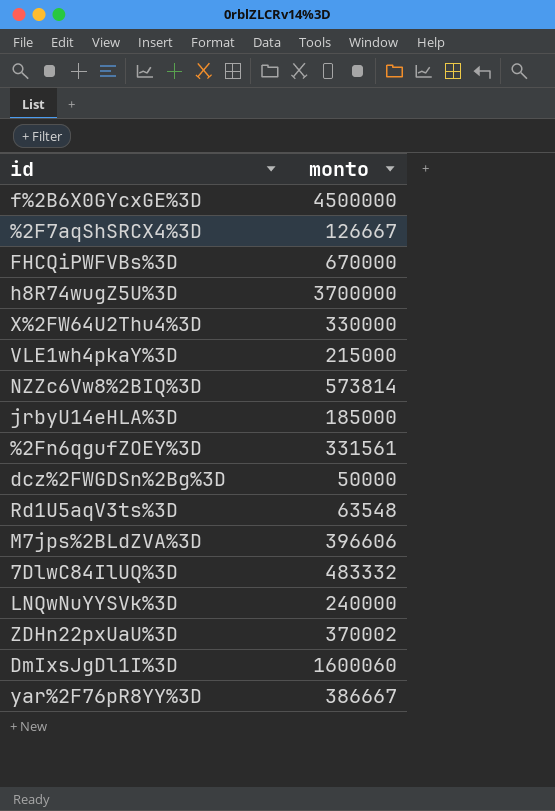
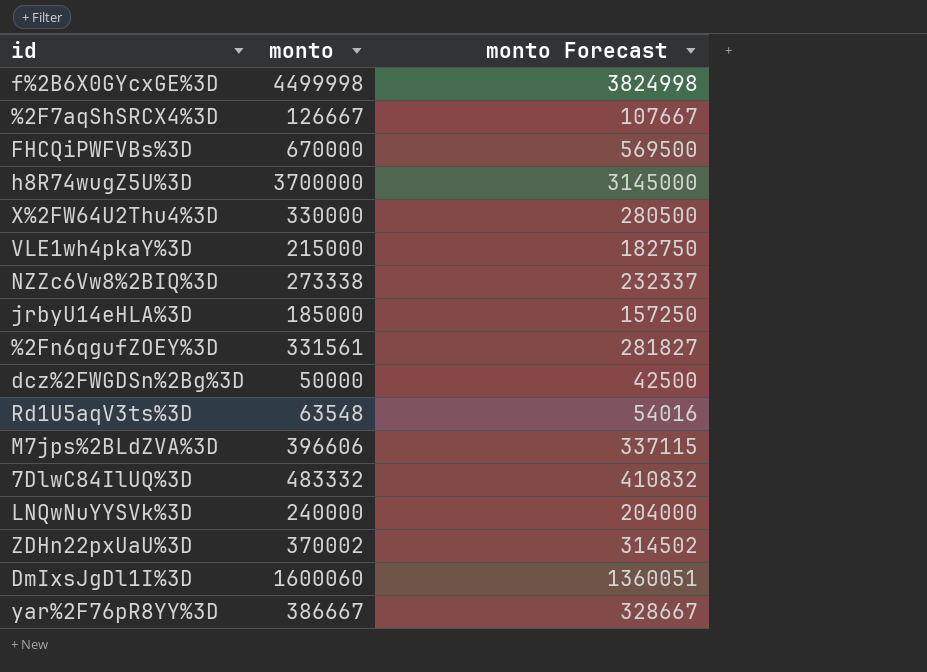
column monto Forecast | formula: none -> [monto] * 0.85
f%2B6X0GYcxGE%3D | monto: 4500000 -> 4499998
NZZc6Vw8%2BIQ%3D | monto: 573814 -> 273338

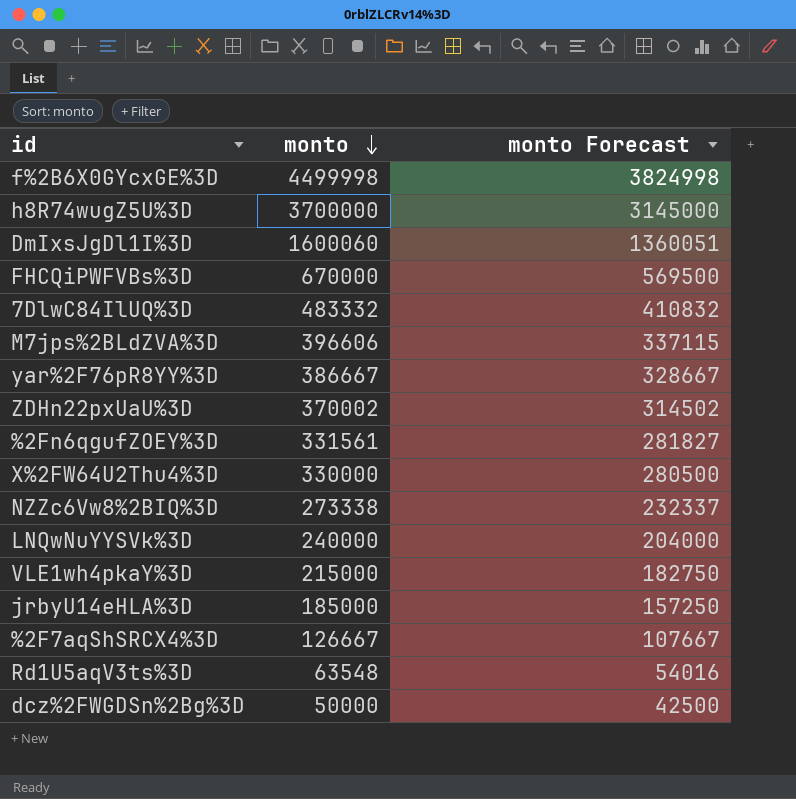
row order: none -> monto descending

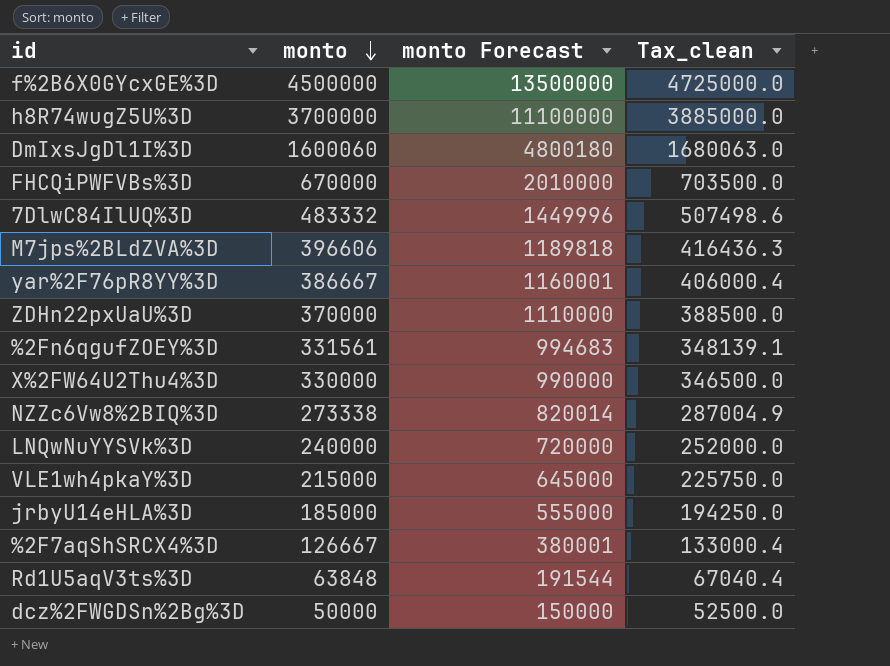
column monto Forecast | formula: [monto] * 0.85 -> [monto] * 3
column Tax_clean | formula: none -> [monto] * 1.05
f%2B6X0GYcxGE%3D | monto: 4499998 -> 4500000
ZDHn22pxUaU%3D | monto: 370002 -> 370000
Rd1U5aqV3ts%3D | monto: 63548 -> 63848

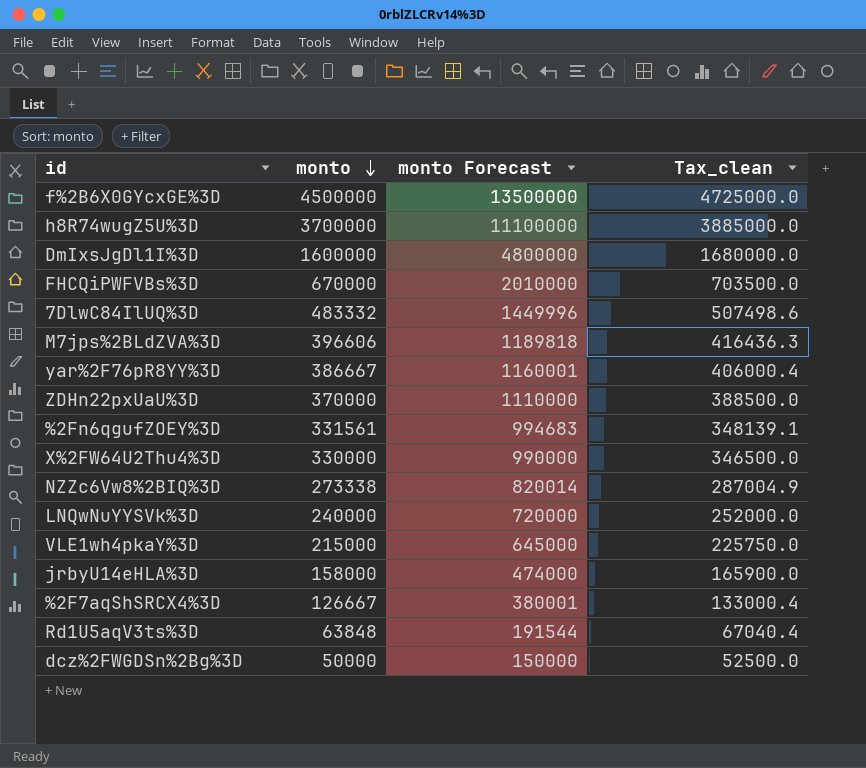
DmIxsJgDl1I%3D | monto: 1600060 -> 1600000
DmIxsJgDl1I%3D | monto Forecast: 4800180 -> 4800000
DmIxsJgDl1I%3D | Tax_clean: 1680063.0 -> 1680000.0
jrbyU14eHLA%3D | monto: 185000 -> 158000
jrbyU14eHLA%3D | monto Forecast: 555000 -> 474000
jrbyU14eHLA%3D | Tax_clean: 194250.0 -> 165900.0

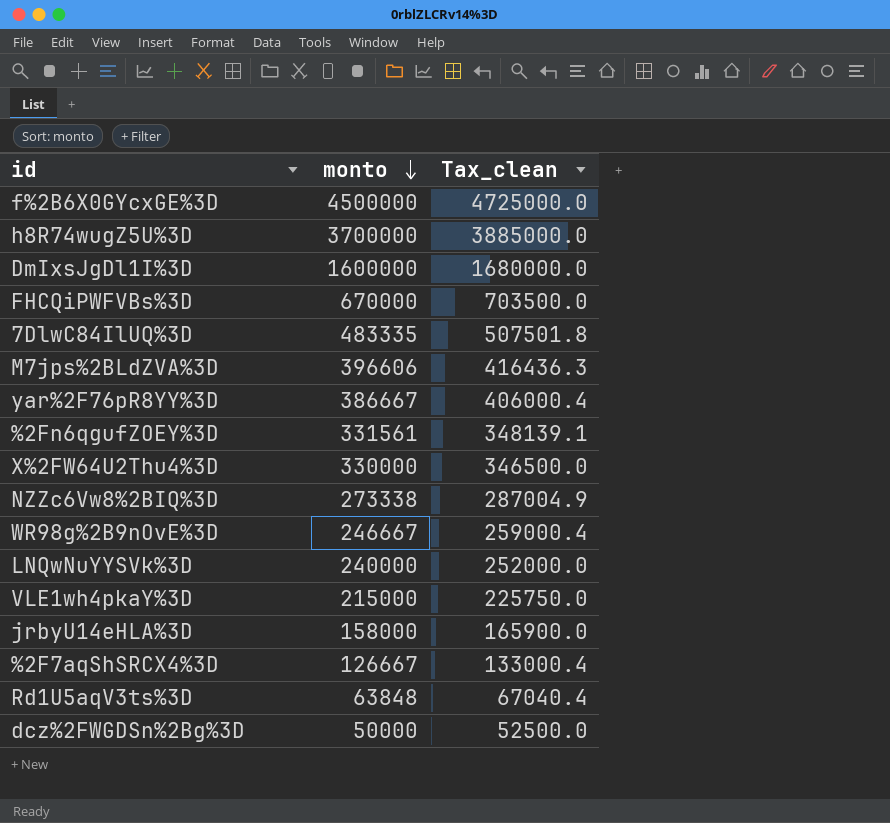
column monto Forecast | formula: [monto] * 3 -> none
row ZDHn22pxUaU%3D: 370000 | 1110000 | 388500.0 -> none
7DlwC84IlUQ%3D | monto: 483332 -> 483335
7DlwC84IlUQ%3D | Tax_clean: 507498.6 -> 507501.8
row WR98g%2B9nOvE%3D: none -> 246667 | 259000.4

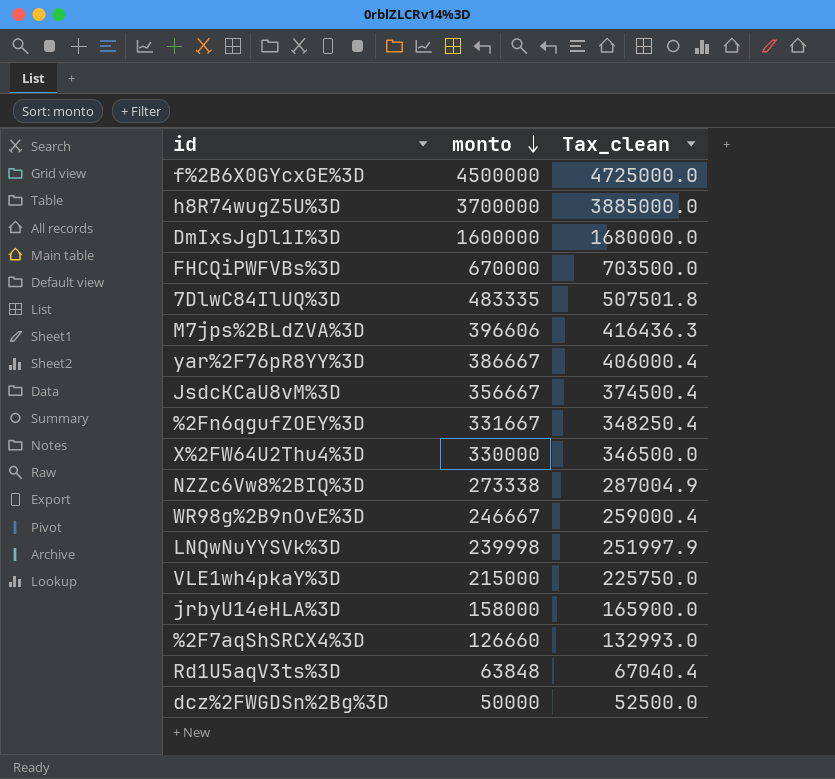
row JsdcKCaU8vM%3D: none -> 356667 | 374500.4
%2Fn6qgufZOEY%3D | monto: 331561 -> 331667
%2Fn6qgufZOEY%3D | Tax_clean: 348139.1 -> 348250.4
LNQwNuYYSVk%3D | monto: 240000 -> 239998
LNQwNuYYSVk%3D | Tax_clean: 252000.0 -> 251997.9
%2F7aqShSRCX4%3D | monto: 126667 -> 126660
%2F7aqShSRCX4%3D | Tax_clean: 133000.4 -> 132993.0

